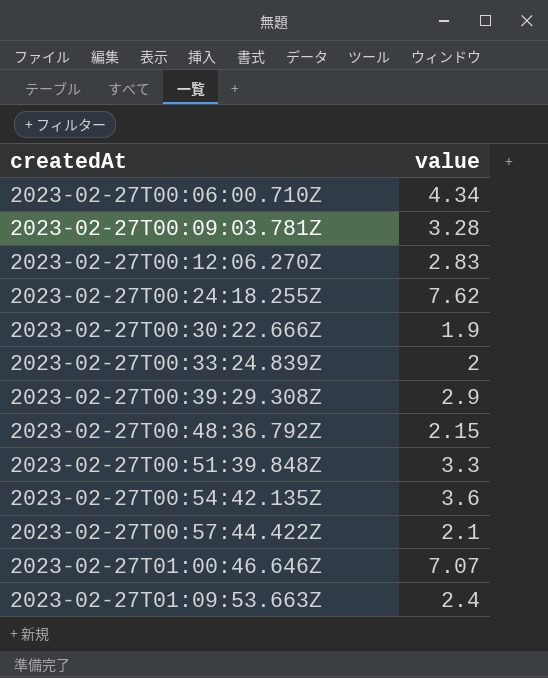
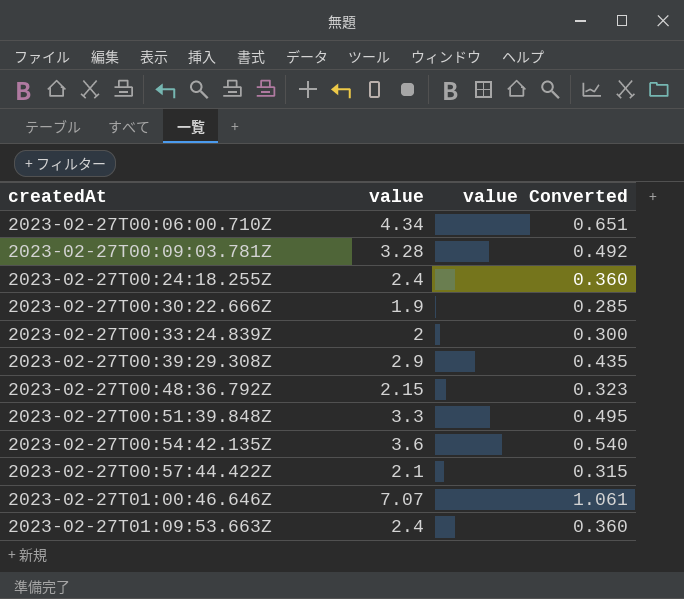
column value Converted | formula: none -> [value] * 0.15
row 2023-02-27T00:12:06.270Z: 2.83 -> none
2023-02-27T00:24:18.255Z | value: 7.62 -> 2.4

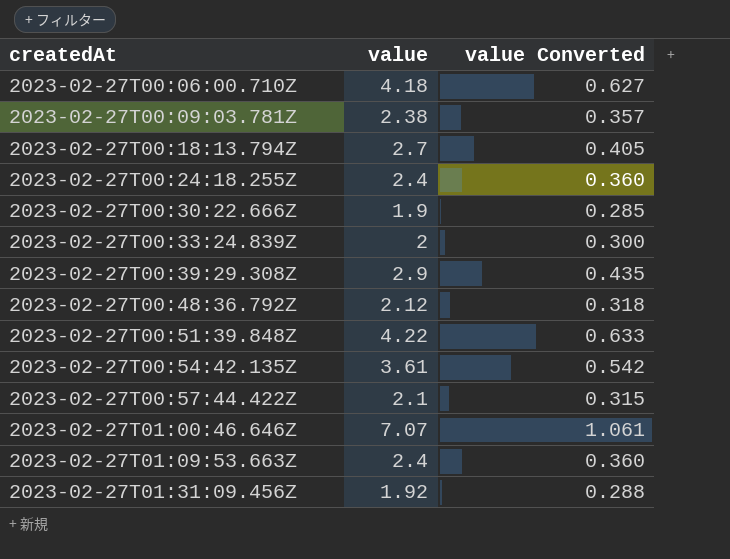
2023-02-27T00:06:00.710Z | value: 4.34 -> 4.18
2023-02-27T00:06:00.710Z | value Converted: 0.651 -> 0.627
2023-02-27T00:09:03.781Z | value: 3.28 -> 2.38
2023-02-27T00:09:03.781Z | value Converted: 0.492 -> 0.357
row 2023-02-27T00:18:13.794Z: none -> 2.7 | 0.405
2023-02-27T00:48:36.792Z | value: 2.15 -> 2.12
2023-02-27T00:48:36.792Z | value Converted: 0.323 -> 0.318
2023-02-27T00:51:39.848Z | value: 3.3 -> 4.22
2023-02-27T00:51:39.848Z | value Converted: 0.495 -> 0.633
2023-02-27T00:54:42.135Z | value: 3.6 -> 3.61
2023-02-27T00:54:42.135Z | value Converted: 0.540 -> 0.542
row 2023-02-27T01:31:09.456Z: none -> 1.92 | 0.288

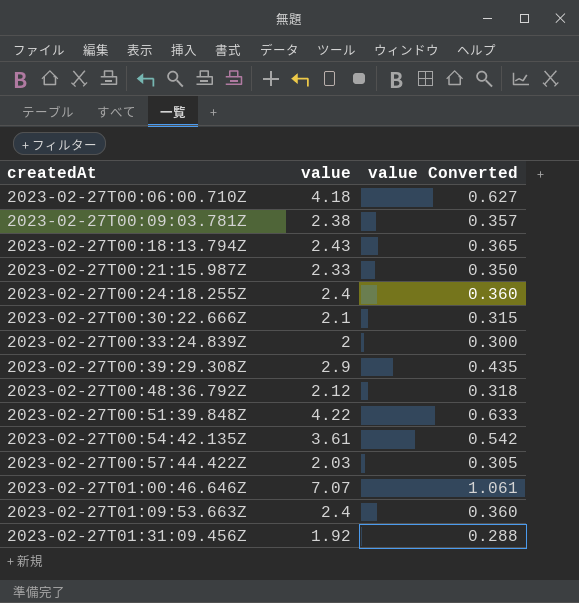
2023-02-27T00:18:13.794Z | value: 2.7 -> 2.43
2023-02-27T00:18:13.794Z | value Converted: 0.405 -> 0.365
row 2023-02-27T00:21:15.987Z: none -> 2.33 | 0.350
2023-02-27T00:30:22.666Z | value: 1.9 -> 2.1
2023-02-27T00:30:22.666Z | value Converted: 0.285 -> 0.315
2023-02-27T00:57:44.422Z | value: 2.1 -> 2.03
2023-02-27T00:57:44.422Z | value Converted: 0.315 -> 0.305

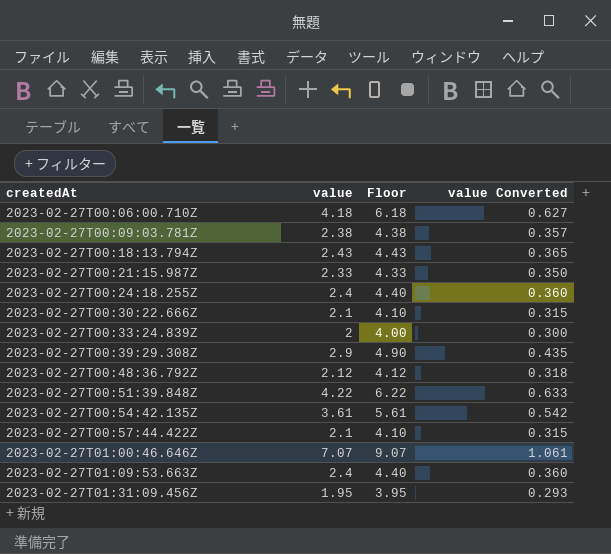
column Floor | formula: none -> [value] + 2
2023-02-27T00:57:44.422Z | value: 2.03 -> 2.1
2023-02-27T00:57:44.422Z | value Converted: 0.305 -> 0.315
2023-02-27T01:31:09.456Z | value: 1.92 -> 1.95
2023-02-27T01:31:09.456Z | value Converted: 0.288 -> 0.293

